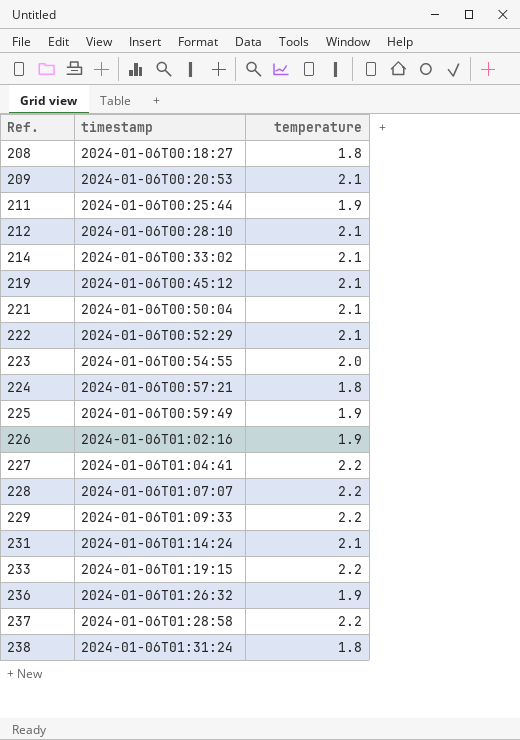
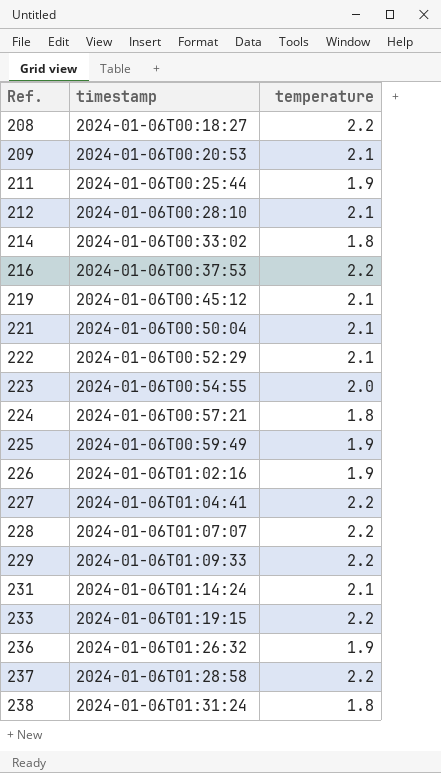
208 | temperature: 1.8 -> 2.2
214 | temperature: 2.1 -> 1.8
row 216: none -> 2024-01-06T00:37:53 | 2.2

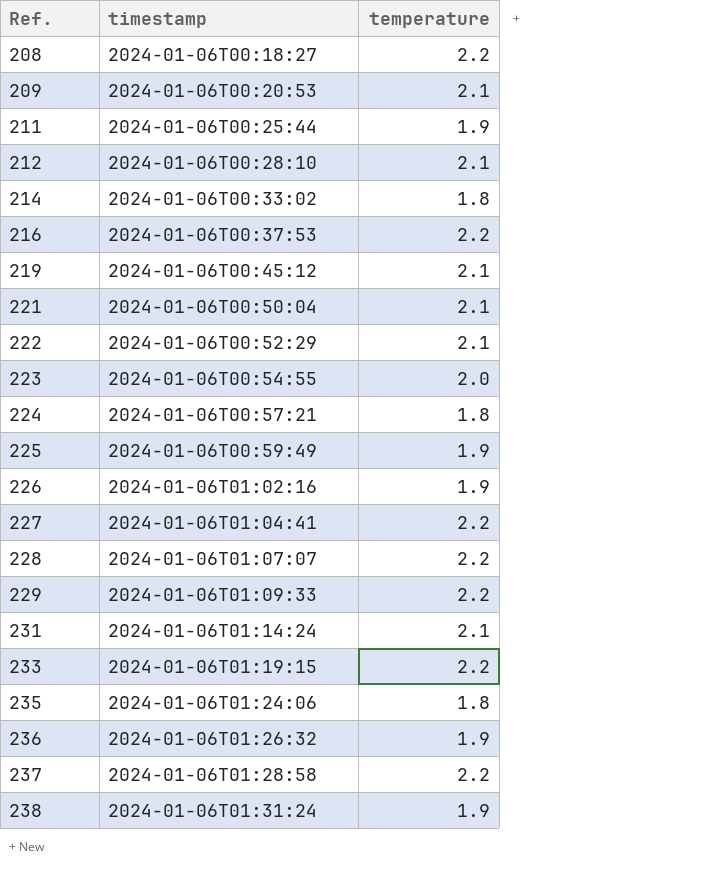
row 235: none -> 2024-01-06T01:24:06 | 1.8
238 | temperature: 1.8 -> 1.9

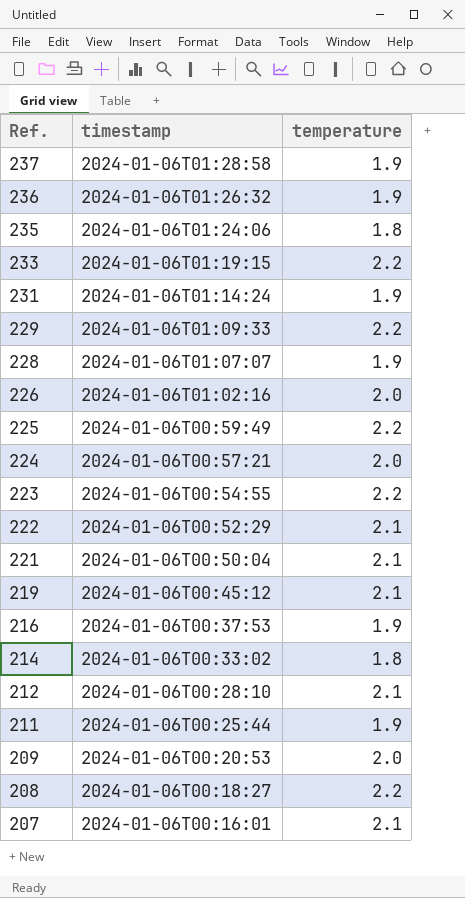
row order: Ref. ascending -> Ref. descending
row 227: 2024-01-06T01:04:41 | 2.2 -> none
row 238: 2024-01-06T01:31:24 | 1.9 -> none
237 | temperature: 2.2 -> 1.9
231 | temperature: 2.1 -> 1.9
228 | temperature: 2.2 -> 1.9
226 | temperature: 1.9 -> 2.0
225 | temperature: 1.9 -> 2.2
224 | temperature: 1.8 -> 2.0
223 | temperature: 2.0 -> 2.2
216 | temperature: 2.2 -> 1.9
209 | temperature: 2.1 -> 2.0
row 207: none -> 2024-01-06T00:16:01 | 2.1

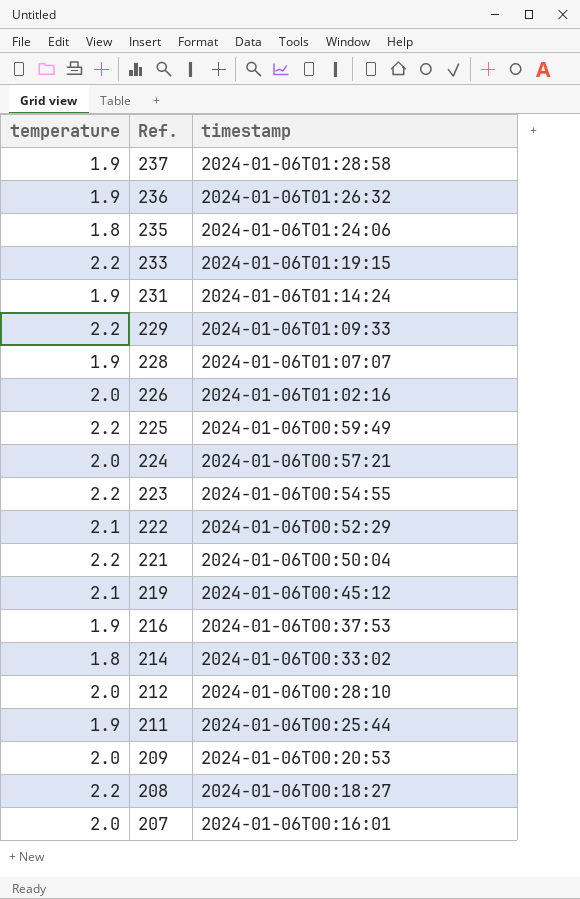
column temperature | position: 3 -> 1
221 | temperature: 2.1 -> 2.2
212 | temperature: 2.1 -> 2.0
207 | temperature: 2.1 -> 2.0

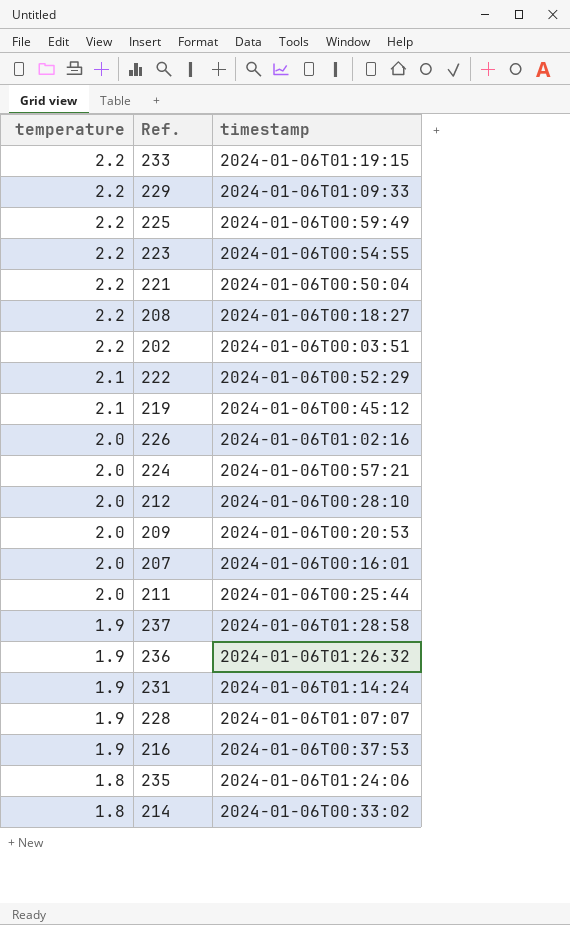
row order: Ref. descending -> temperature descending
row 202: none -> 2.2 | 2024-01-06T00:03:51
211 | temperature: 1.9 -> 2.0

